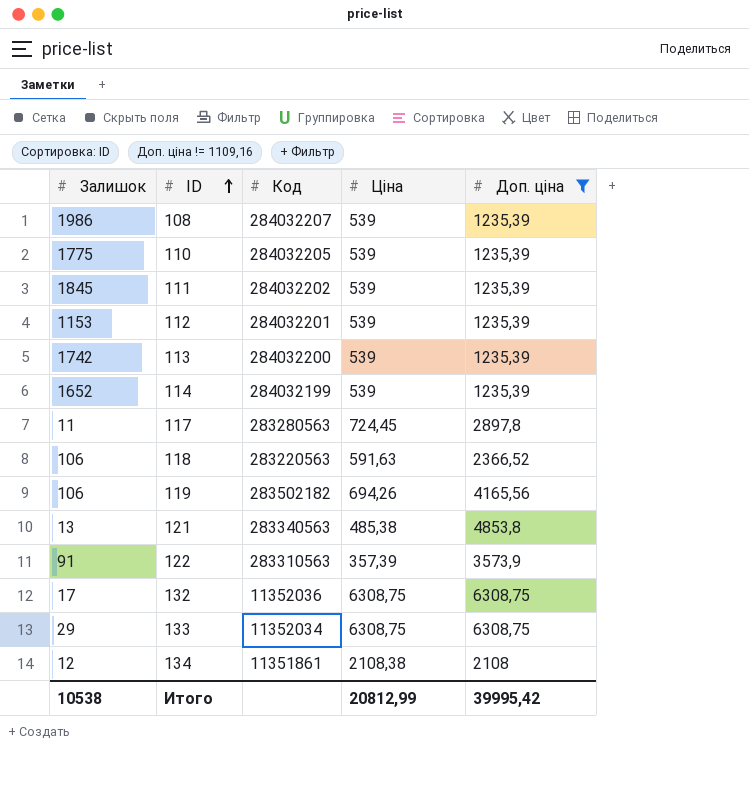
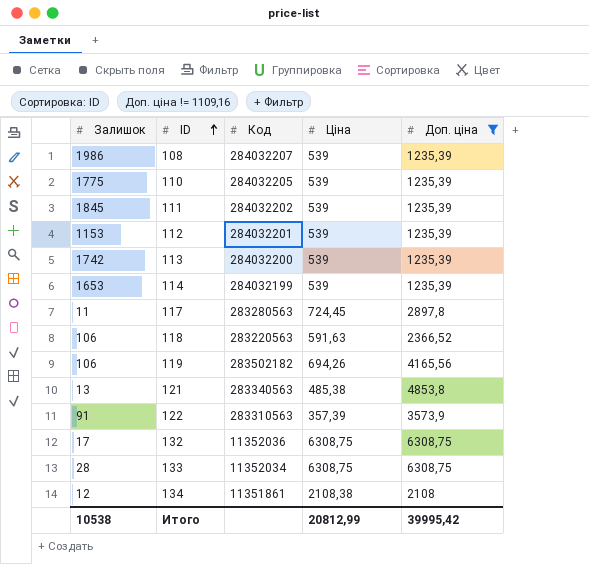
114 | Залишок: 1652 -> 1653
133 | Залишок: 29 -> 28

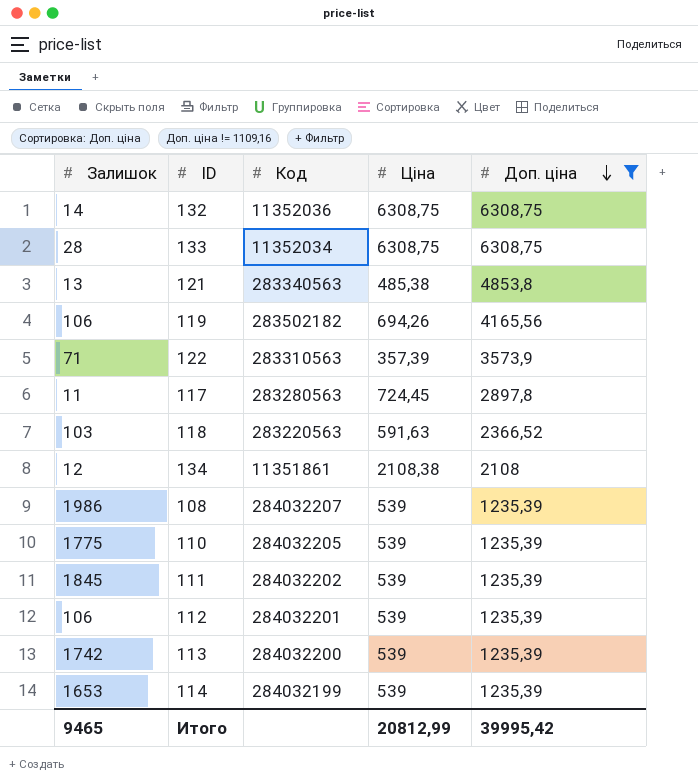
row order: ID ascending -> Доп. ціна descending
132 | Залишок: 17 -> 14
122 | Залишок: 91 -> 71
118 | Залишок: 106 -> 103
112 | Залишок: 1153 -> 106
Итого | Залишок: 10538 -> 9465

